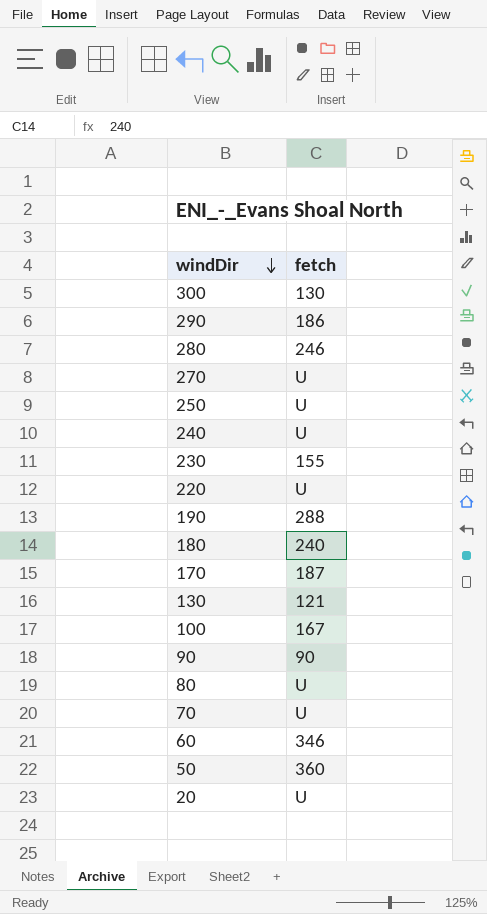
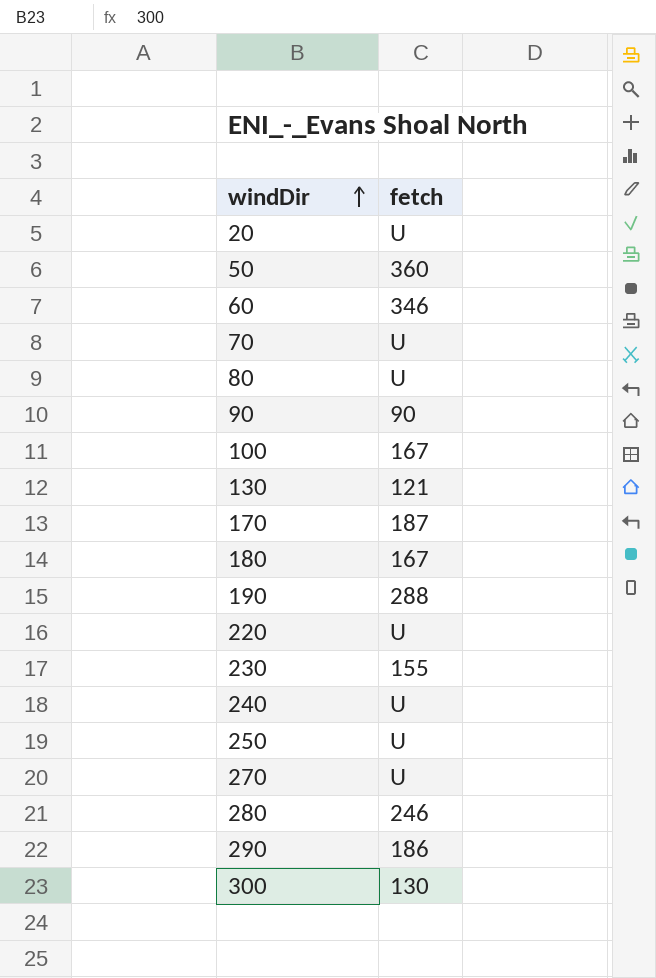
row order: windDir descending -> windDir ascending
180 | fetch: 240 -> 167

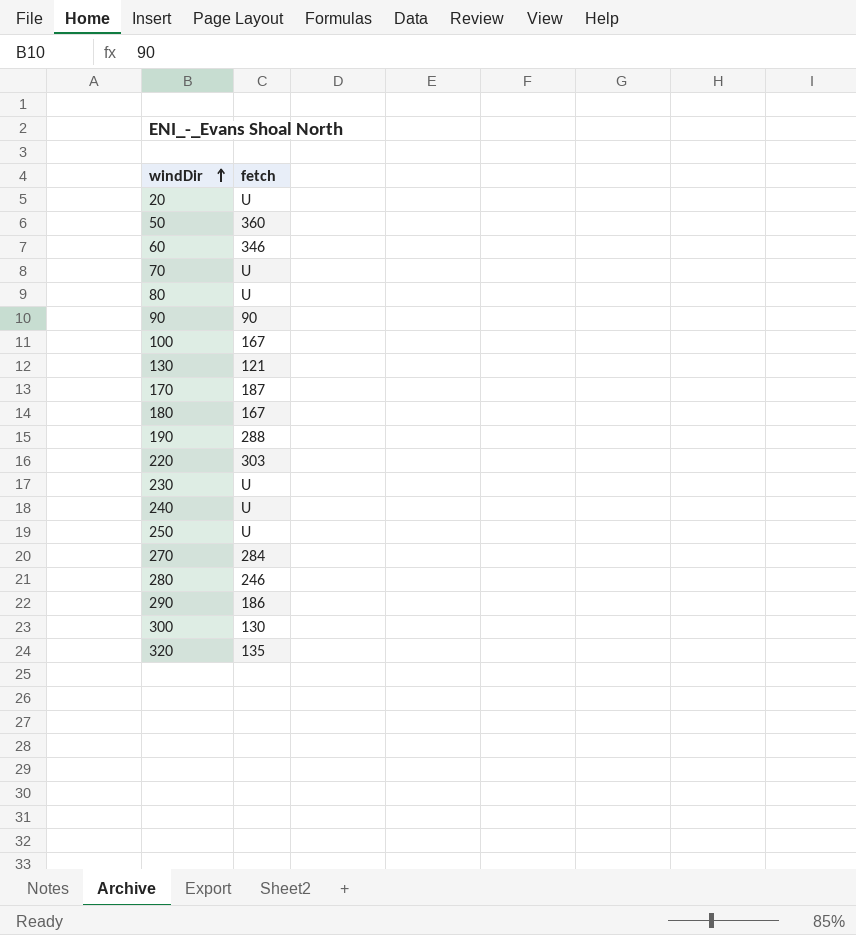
220 | fetch: U -> 303
230 | fetch: 155 -> U
270 | fetch: U -> 284
row 320: none -> 135

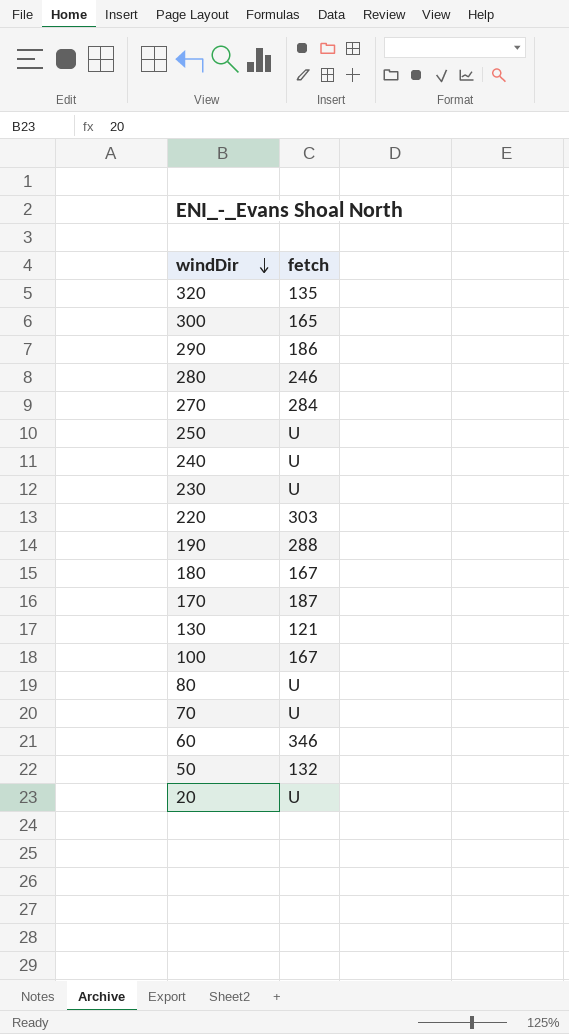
row order: windDir ascending -> windDir descending
row 90: 90 -> none
300 | fetch: 130 -> 165
50 | fetch: 360 -> 132

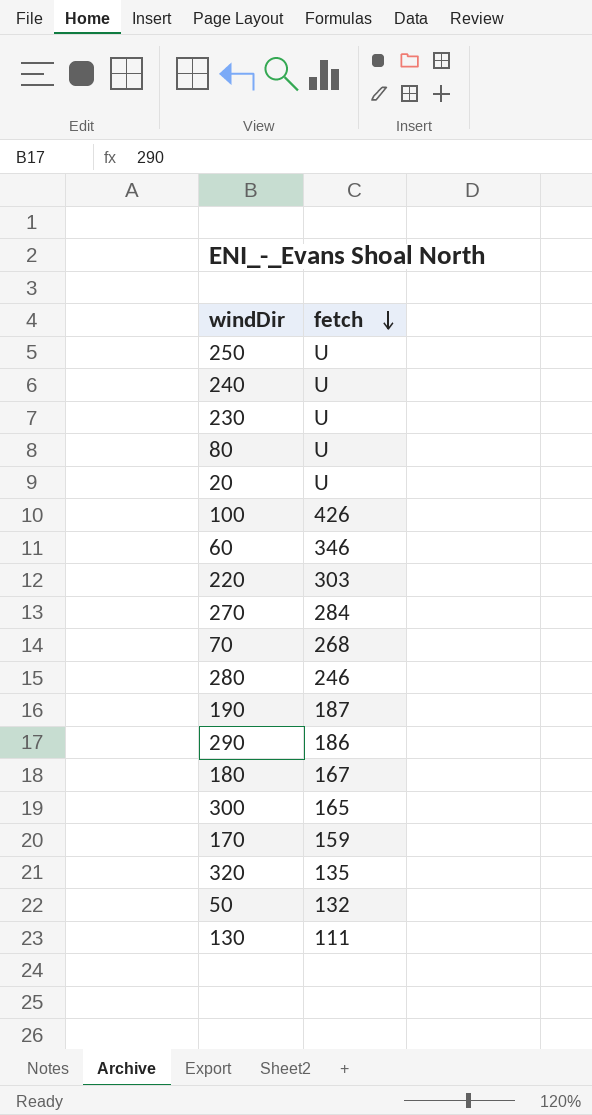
row order: windDir descending -> fetch descending
100 | fetch: 167 -> 426
70 | fetch: U -> 268
190 | fetch: 288 -> 187
170 | fetch: 187 -> 159
130 | fetch: 121 -> 111

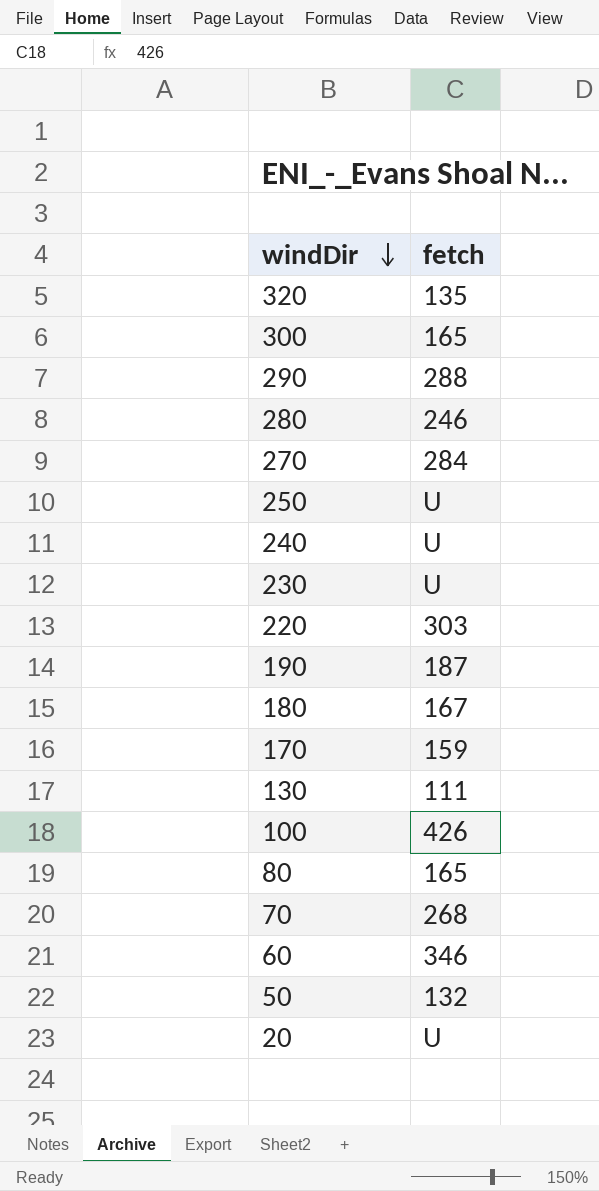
row order: fetch descending -> windDir descending
290 | fetch: 186 -> 288
80 | fetch: U -> 165

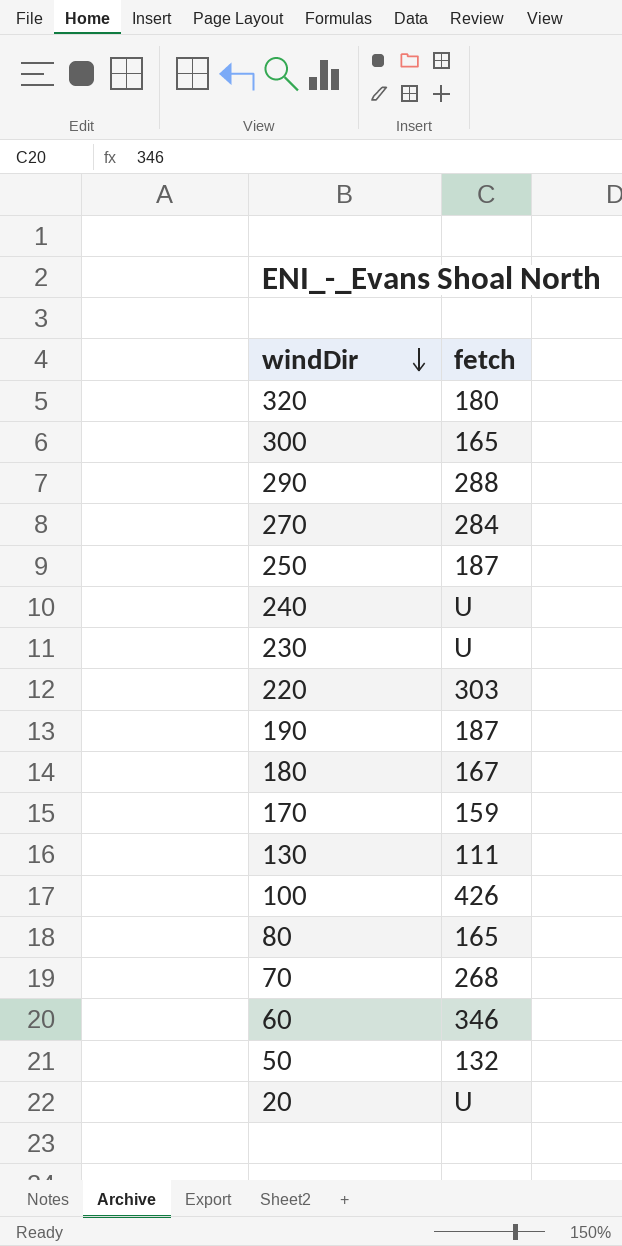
row 280: 246 -> none
320 | fetch: 135 -> 180
250 | fetch: U -> 187

